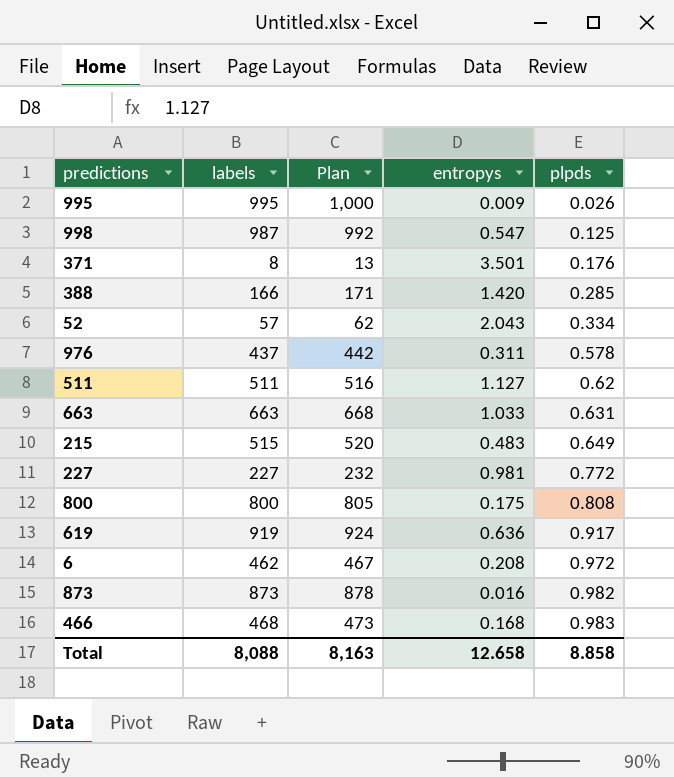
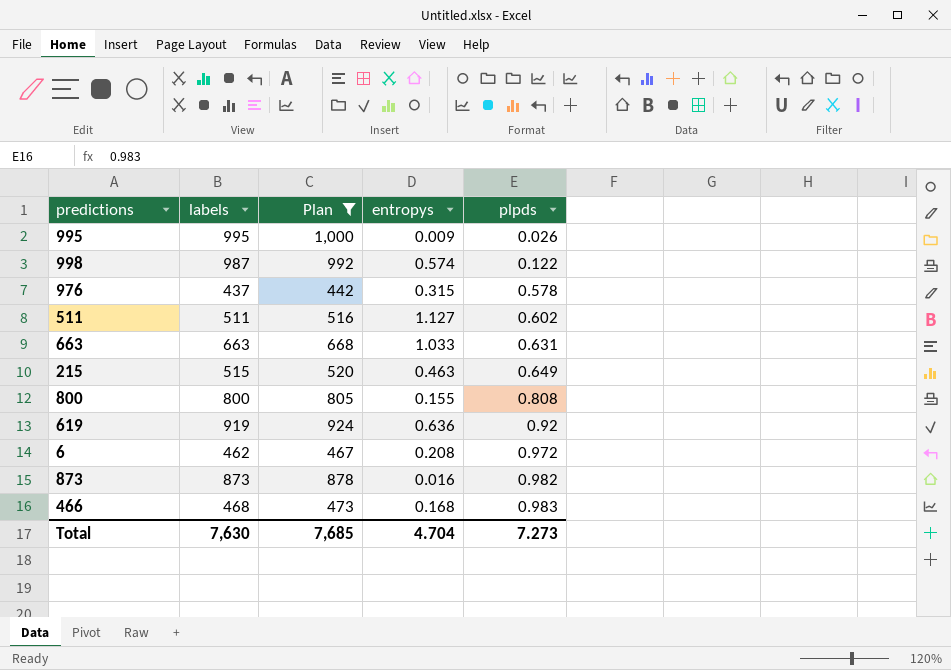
filter: none -> Plan >= 442
998 | entropys: 0.547 -> 0.574
998 | plpds: 0.125 -> 0.122
976 | entropys: 0.311 -> 0.315
511 | plpds: 0.62 -> 0.602
215 | entropys: 0.483 -> 0.463
800 | entropys: 0.175 -> 0.155
619 | plpds: 0.917 -> 0.92
Total | labels: 8,088 -> 7,630
Total | Plan: 8,163 -> 7,685
Total | entropys: 12.658 -> 4.704
Total | plpds: 8.858 -> 7.273

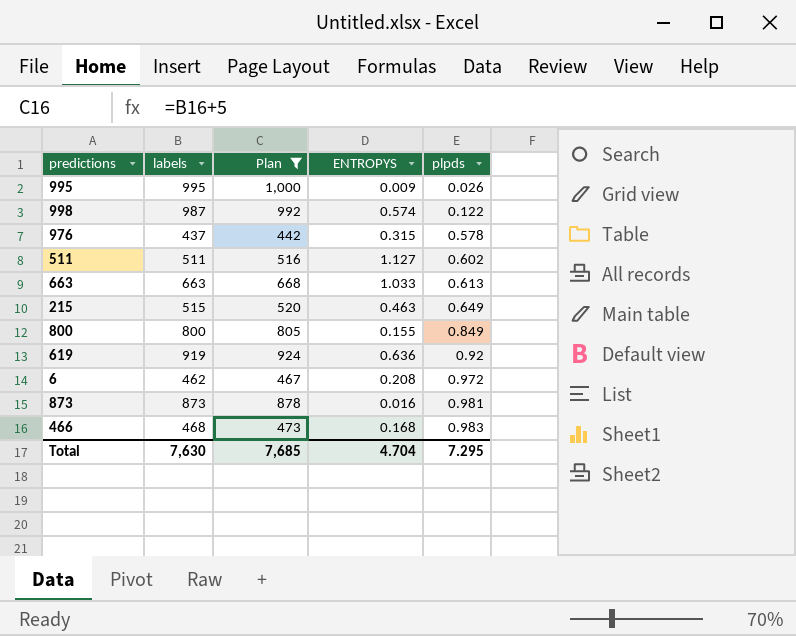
column name: entropys -> ENTROPYS
663 | plpds: 0.631 -> 0.613
800 | plpds: 0.808 -> 0.849
873 | plpds: 0.982 -> 0.981
Total | plpds: 7.273 -> 7.295

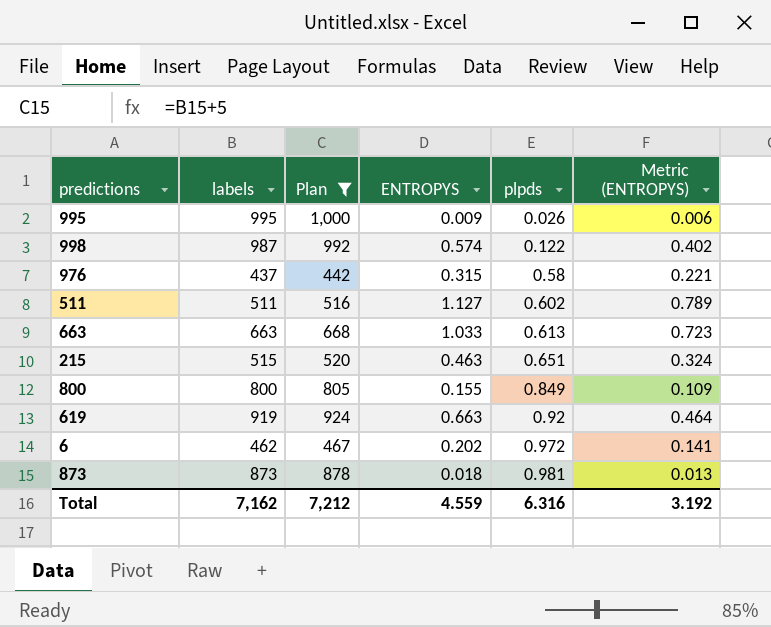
column Metric (ENTROPYS) | formula: none -> [ENTROPYS] * 0.7
row 466: 468 | 473 | 0.168 | 0.983 -> none
976 | plpds: 0.578 -> 0.58
215 | plpds: 0.649 -> 0.651
619 | ENTROPYS: 0.636 -> 0.663
6 | ENTROPYS: 0.208 -> 0.202
873 | ENTROPYS: 0.016 -> 0.018
Total | labels: 7,630 -> 7,162
Total | Plan: 7,685 -> 7,212
Total | ENTROPYS: 4.704 -> 4.559
Total | plpds: 7.295 -> 6.316

